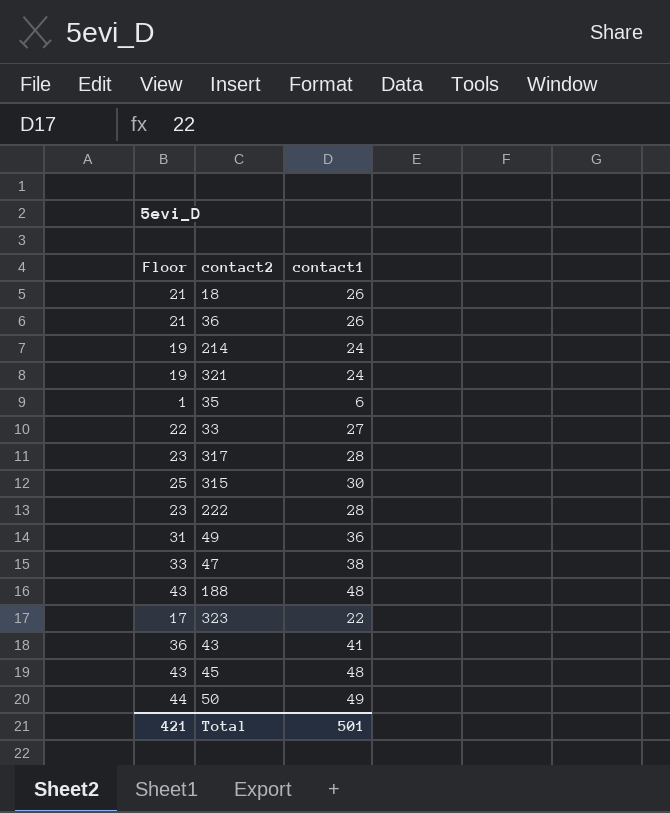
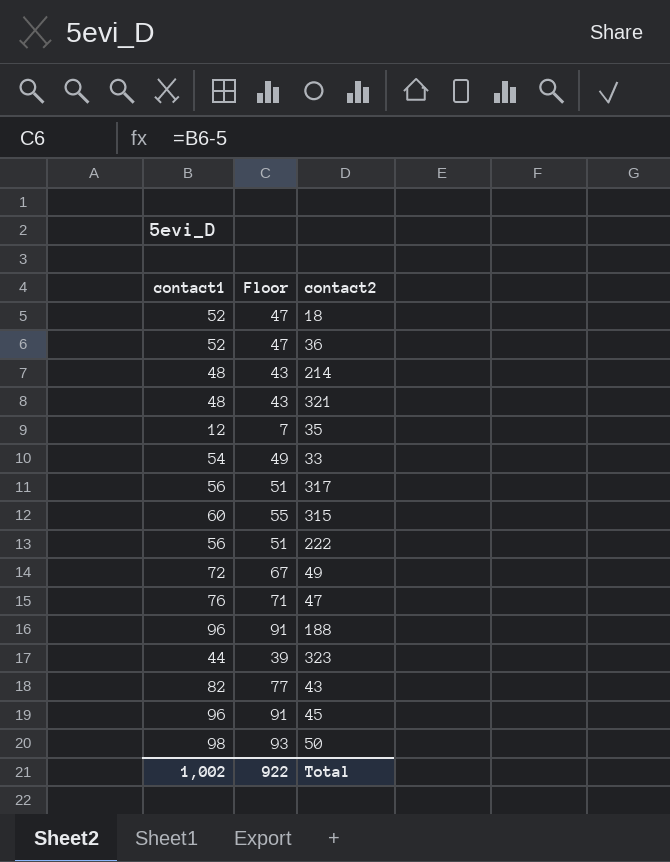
column contact1 | position: 3 -> 1
18 | contact1: 26 -> 52
18 | Floor: 21 -> 47
36 | contact1: 26 -> 52
36 | Floor: 21 -> 47
214 | contact1: 24 -> 48
214 | Floor: 19 -> 43
321 | contact1: 24 -> 48
321 | Floor: 19 -> 43
35 | contact1: 6 -> 12
35 | Floor: 1 -> 7
33 | contact1: 27 -> 54
33 | Floor: 22 -> 49
317 | contact1: 28 -> 56
317 | Floor: 23 -> 51
315 | contact1: 30 -> 60
315 | Floor: 25 -> 55
222 | contact1: 28 -> 56
222 | Floor: 23 -> 51
49 | contact1: 36 -> 72
49 | Floor: 31 -> 67
47 | contact1: 38 -> 76
47 | Floor: 33 -> 71
188 | contact1: 48 -> 96
188 | Floor: 43 -> 91
323 | contact1: 22 -> 44
323 | Floor: 17 -> 39
43 | contact1: 41 -> 82
43 | Floor: 36 -> 77
45 | contact1: 48 -> 96
45 | Floor: 43 -> 91
50 | contact1: 49 -> 98
50 | Floor: 44 -> 93
Total | contact1: 501 -> 1,002
Total | Floor: 421 -> 922

